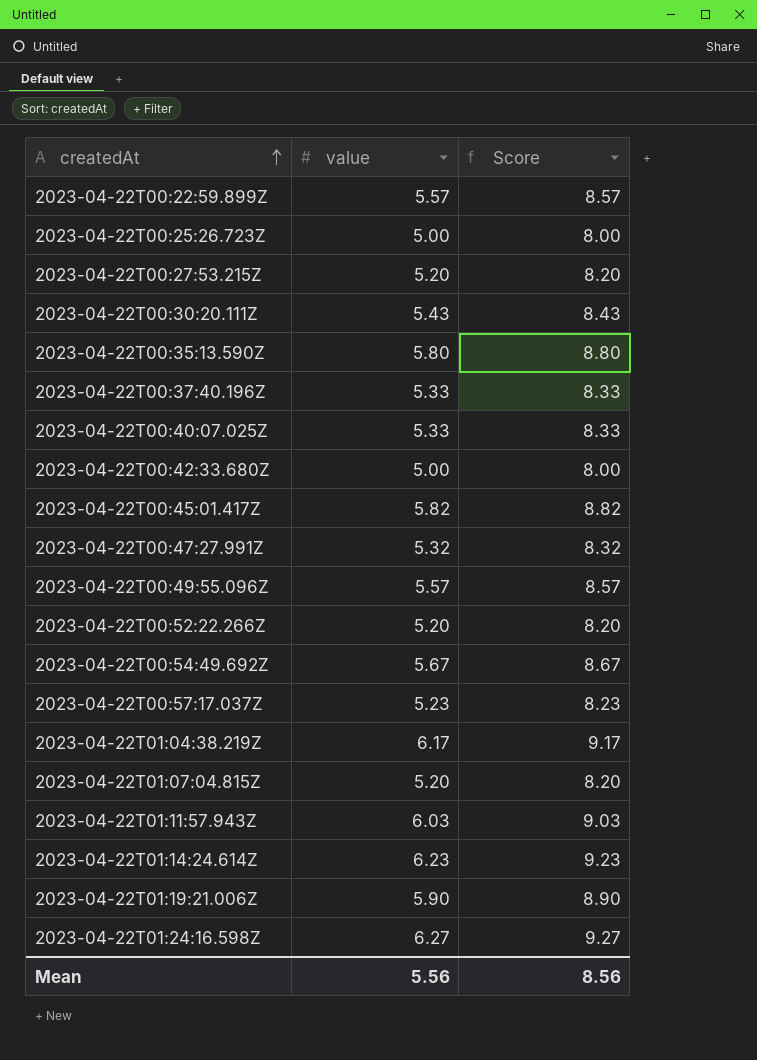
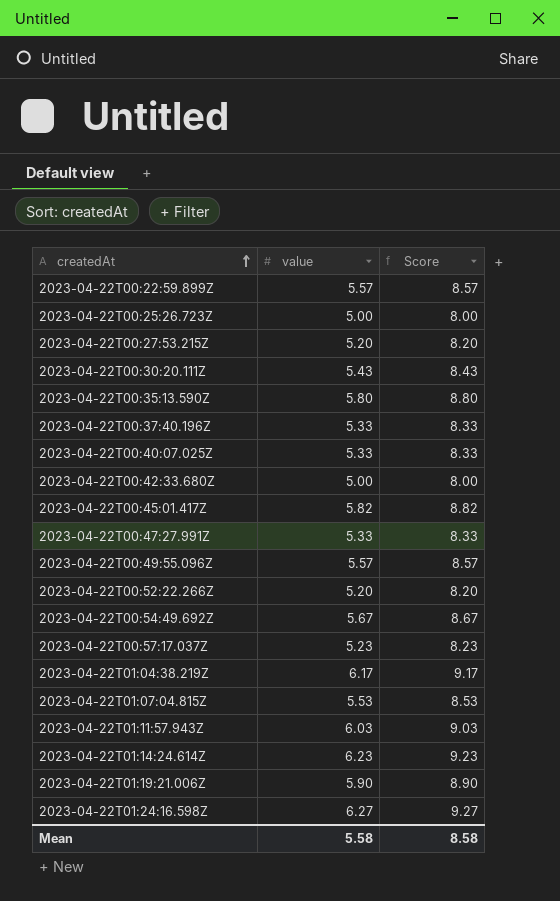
2023-04-22T00:47:27.991Z | value: 5.32 -> 5.33
2023-04-22T00:47:27.991Z | Score: 8.32 -> 8.33
2023-04-22T01:07:04.815Z | value: 5.20 -> 5.53
2023-04-22T01:07:04.815Z | Score: 8.20 -> 8.53
Mean | value: 5.56 -> 5.58
Mean | Score: 8.56 -> 8.58

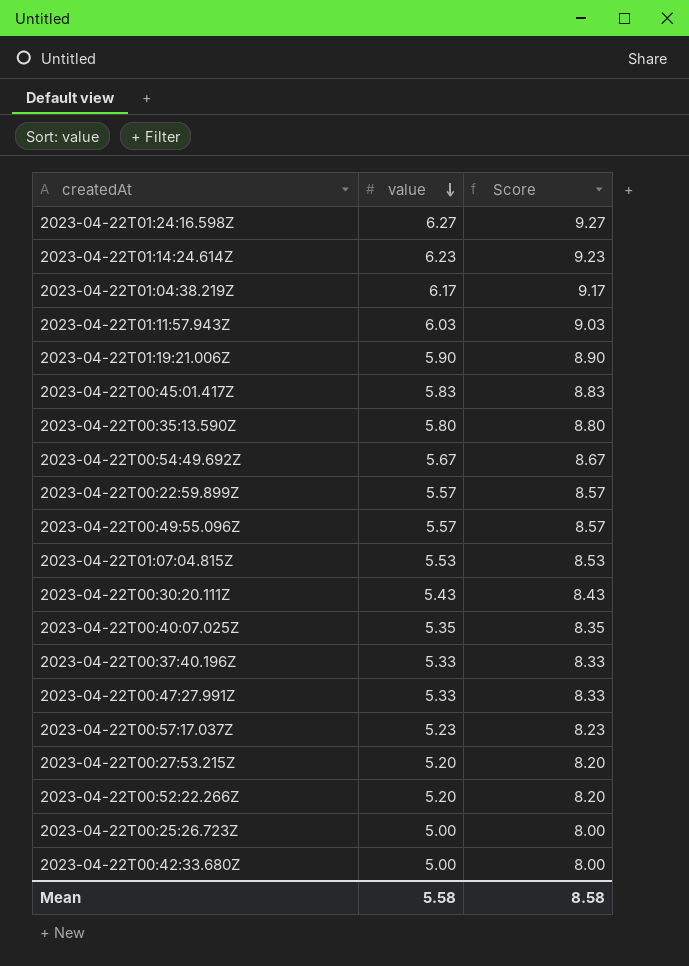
row order: createdAt ascending -> value descending
2023-04-22T00:45:01.417Z | value: 5.82 -> 5.83
2023-04-22T00:45:01.417Z | Score: 8.82 -> 8.83
2023-04-22T00:40:07.025Z | value: 5.33 -> 5.35
2023-04-22T00:40:07.025Z | Score: 8.33 -> 8.35

